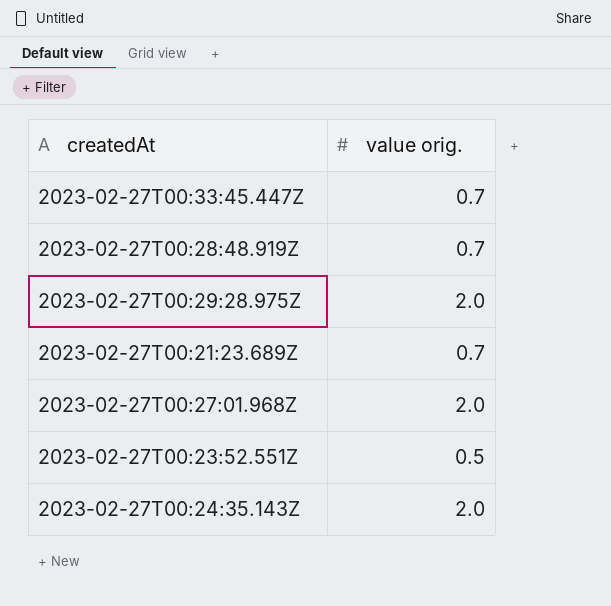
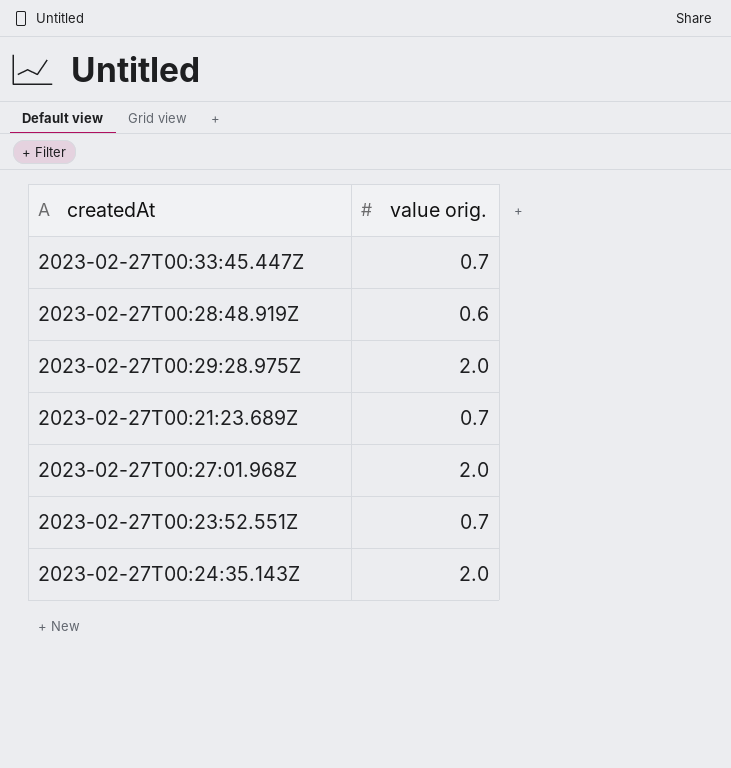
2023-02-27T00:28:48.919Z | value orig.: 0.7 -> 0.6
2023-02-27T00:23:52.551Z | value orig.: 0.5 -> 0.7

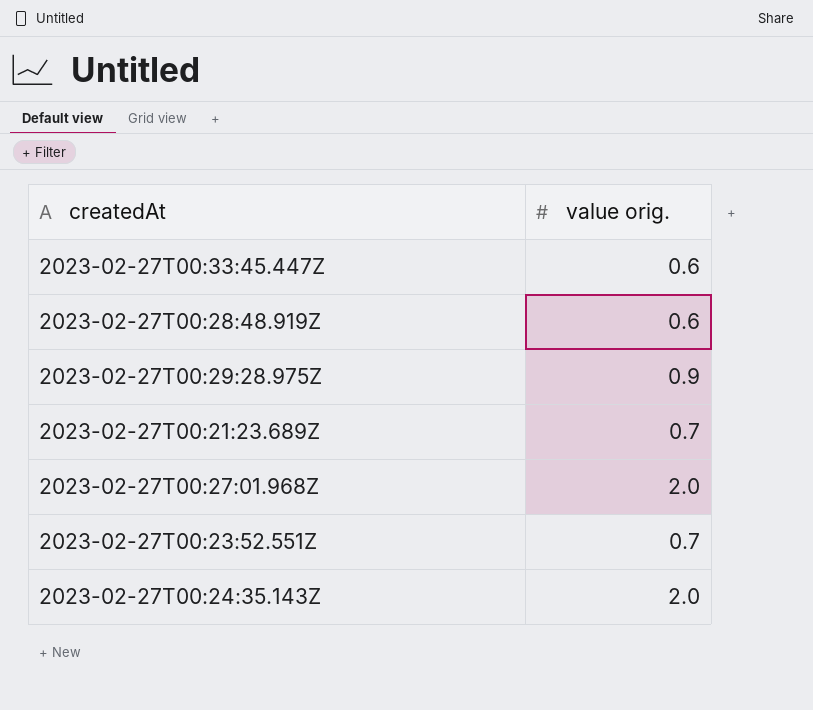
2023-02-27T00:33:45.447Z | value orig.: 0.7 -> 0.6
2023-02-27T00:29:28.975Z | value orig.: 2.0 -> 0.9

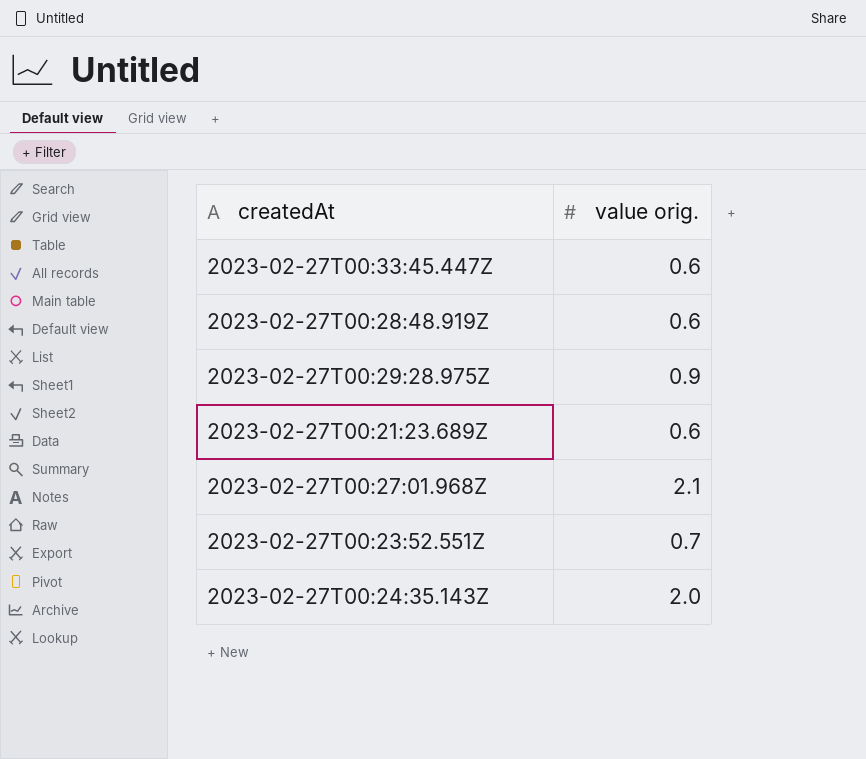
2023-02-27T00:21:23.689Z | value orig.: 0.7 -> 0.6
2023-02-27T00:27:01.968Z | value orig.: 2.0 -> 2.1

